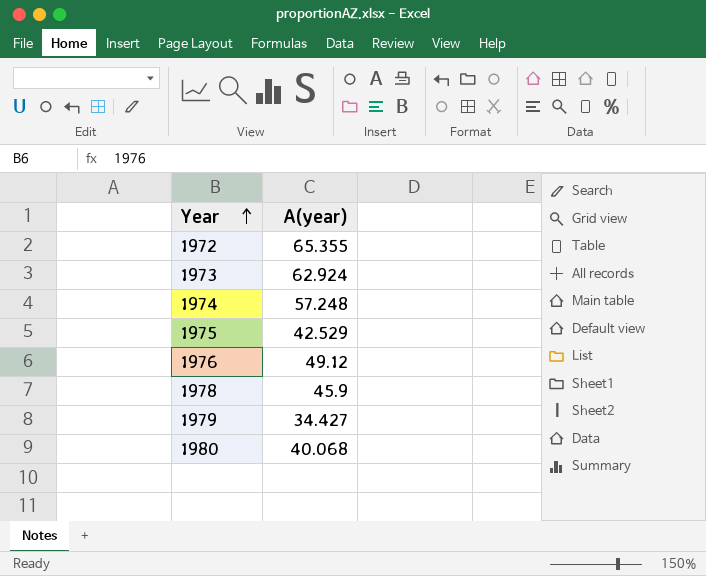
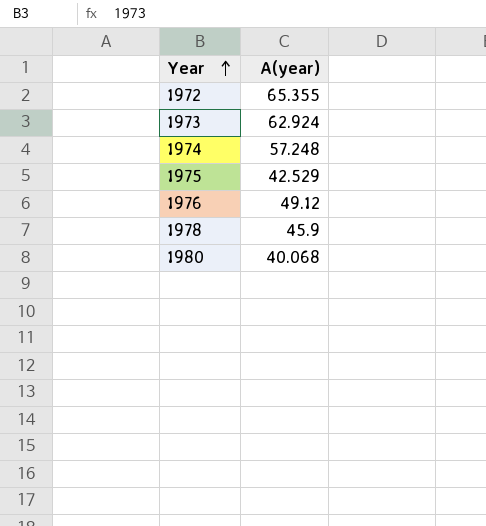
row 1979: 34.427 -> none

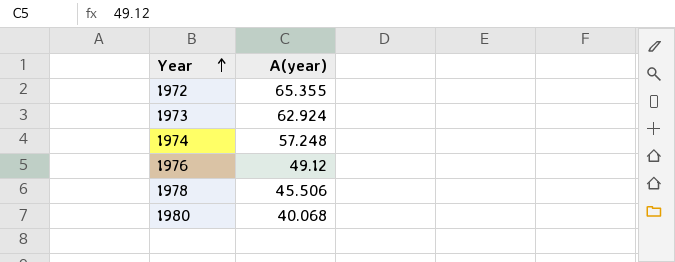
row 1975: 42.529 -> none
1978 | A(year): 45.9 -> 45.506

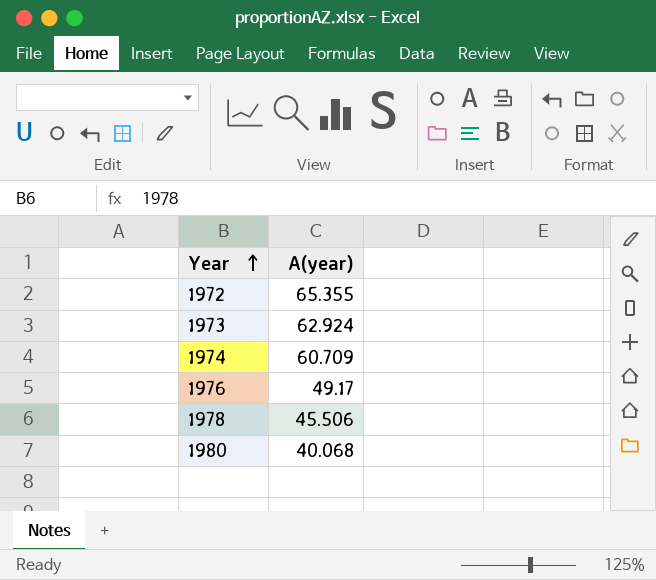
1974 | A(year): 57.248 -> 60.709
1976 | A(year): 49.12 -> 49.17

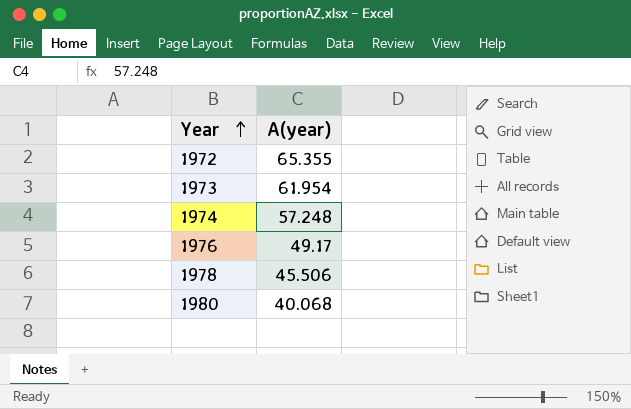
1973 | A(year): 62.924 -> 61.954
1974 | A(year): 60.709 -> 57.248

